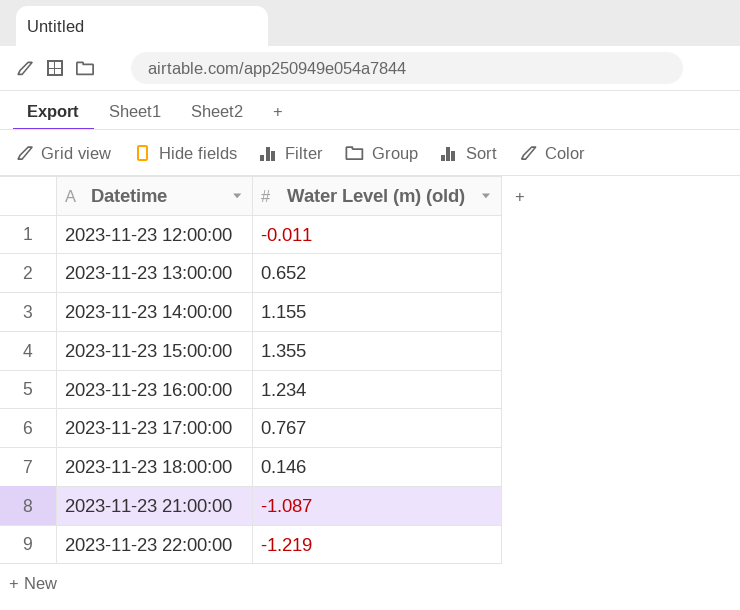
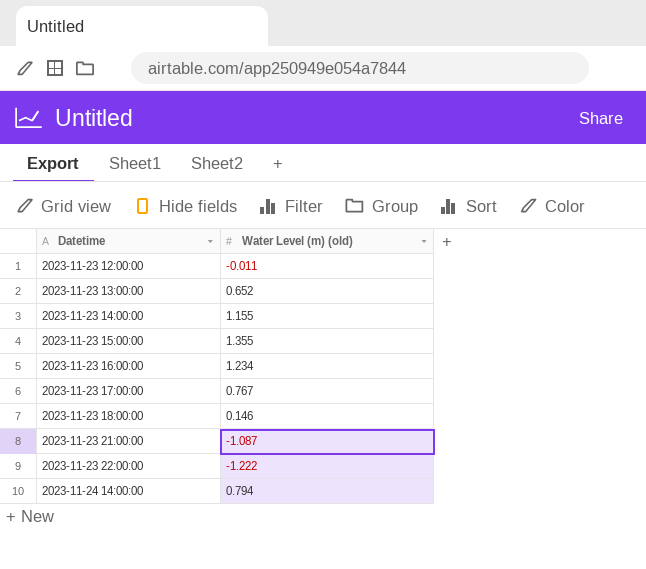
2023-11-23 22:00:00 | Water Level (m) (old): -1.219 -> -1.222
row 2023-11-24 14:00:00: none -> 0.794

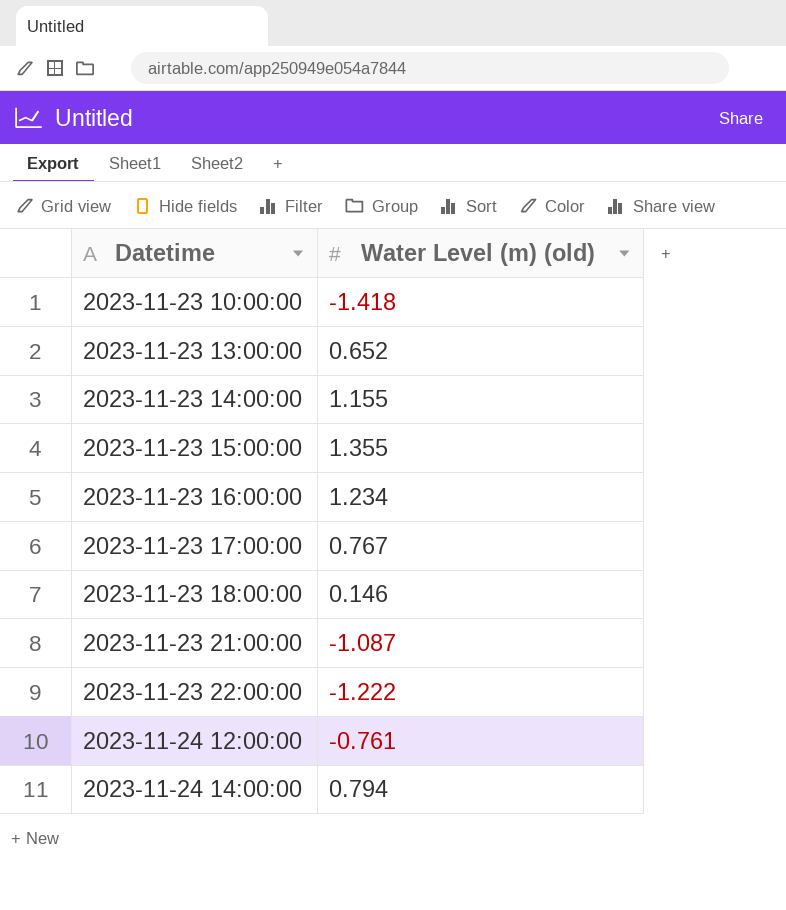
row 2023-11-23 12:00:00: -0.011 -> none
row 2023-11-23 10:00:00: none -> -1.418
row 2023-11-24 12:00:00: none -> -0.761

